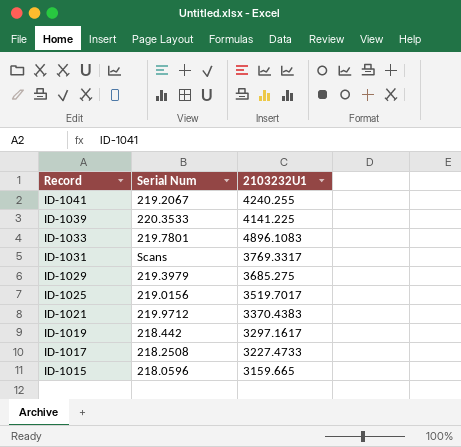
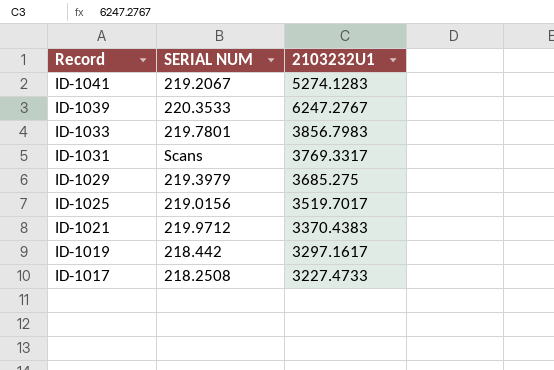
column name: Serial Num -> SERIAL NUM
row ID-1015: 218.0596 | 3159.665 -> none
ID-1041 | 2103232U1: 4240.255 -> 5274.1283
ID-1039 | 2103232U1: 4141.225 -> 6247.2767
ID-1033 | 2103232U1: 4896.1083 -> 3856.7983

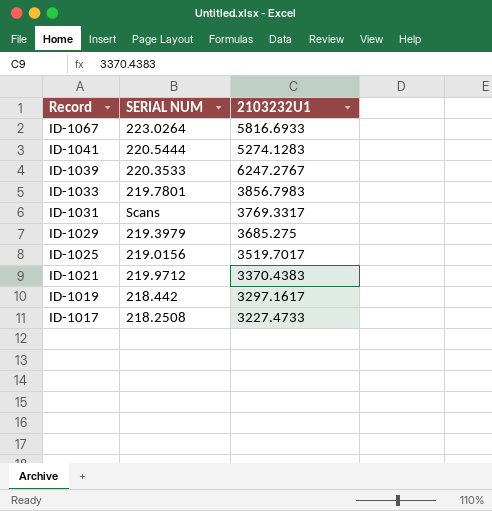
row ID-1067: none -> 223.0264 | 5816.6933
ID-1041 | SERIAL NUM: 219.2067 -> 220.5444

